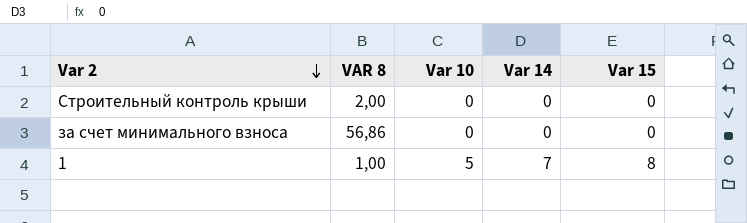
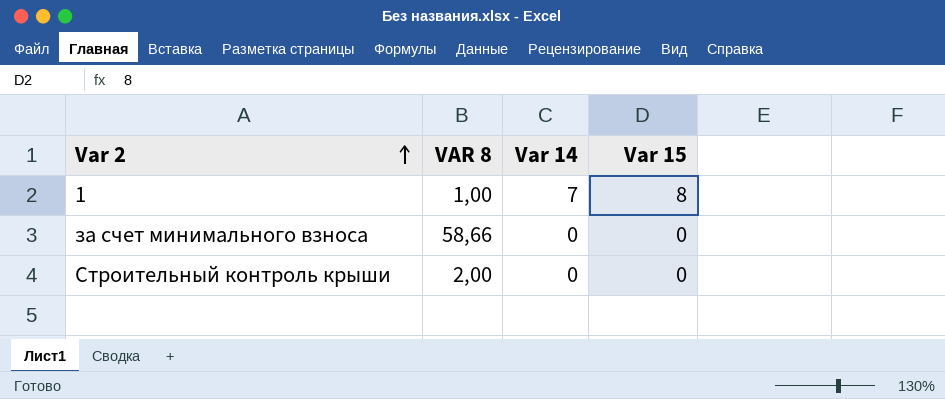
row order: Var 2 descending -> Var 2 ascending
column Var 10 | position: 3 -> none
за счет минимального взноса | VAR 8: 56,86 -> 58,66

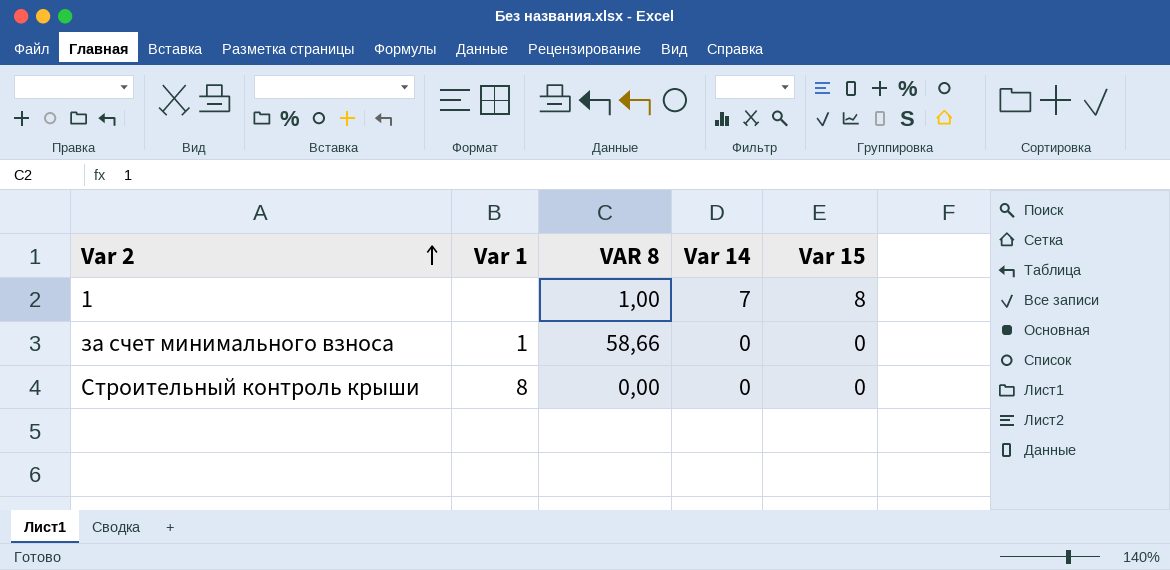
column Var 1 | position: none -> 2
Строительный контроль крыши | VAR 8: 2,00 -> 0,00

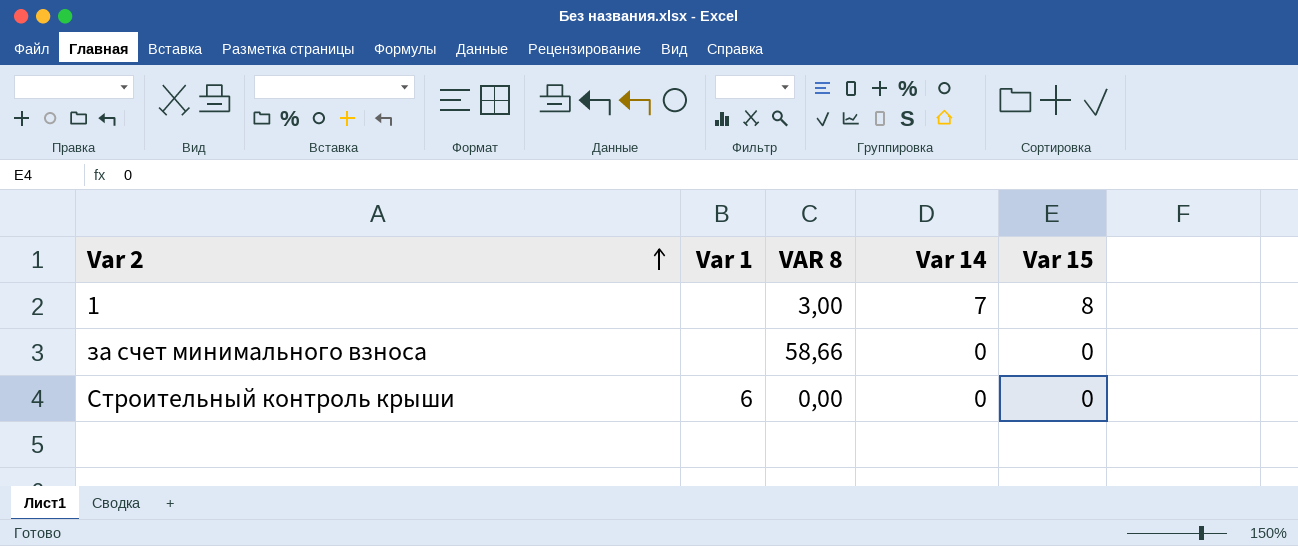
1 | VAR 8: 1,00 -> 3,00
за счет минимального взноса | Var 1: 1 -> none
Строительный контроль крыши | Var 1: 8 -> 6

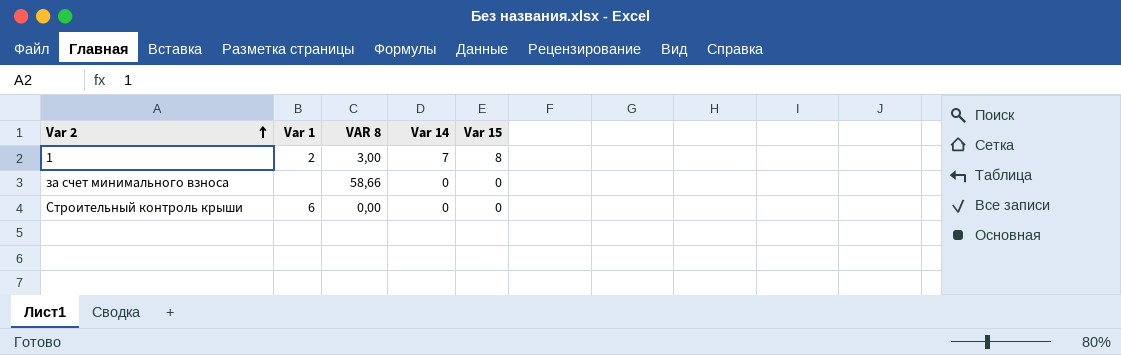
1 | Var 1: none -> 2

